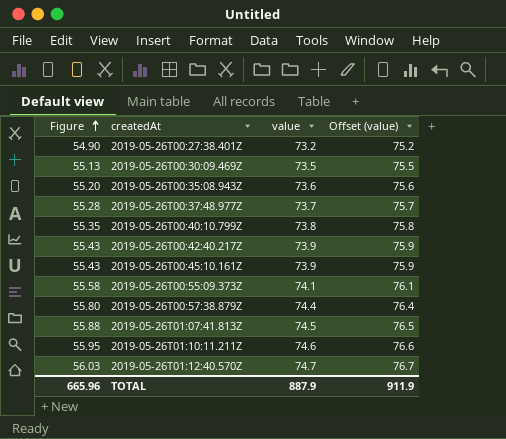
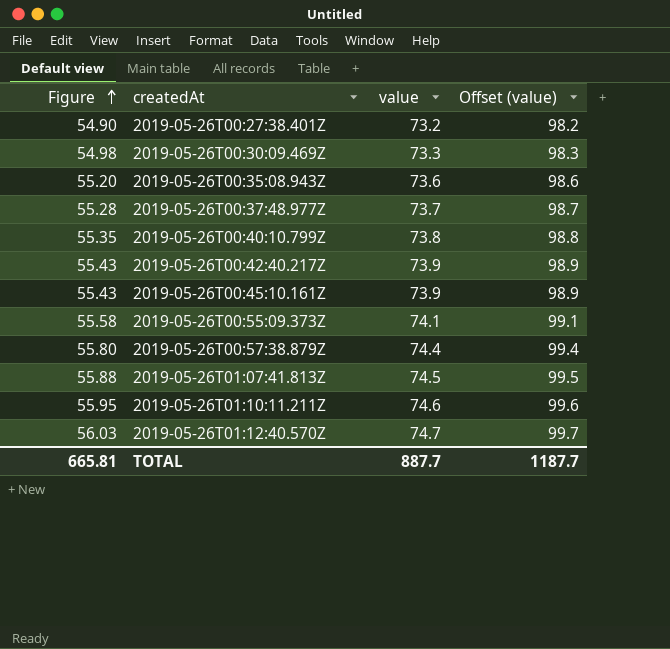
column Offset (value) | formula: [value] + 2 -> [value] + 25
2019-05-26T00:30:09.469Z | Figure: 55.13 -> 54.98
2019-05-26T00:30:09.469Z | value: 73.5 -> 73.3
TOTAL | Figure: 665.96 -> 665.81
TOTAL | value: 887.9 -> 887.7
TOTAL | Offset (value): 911.9 -> 1187.7

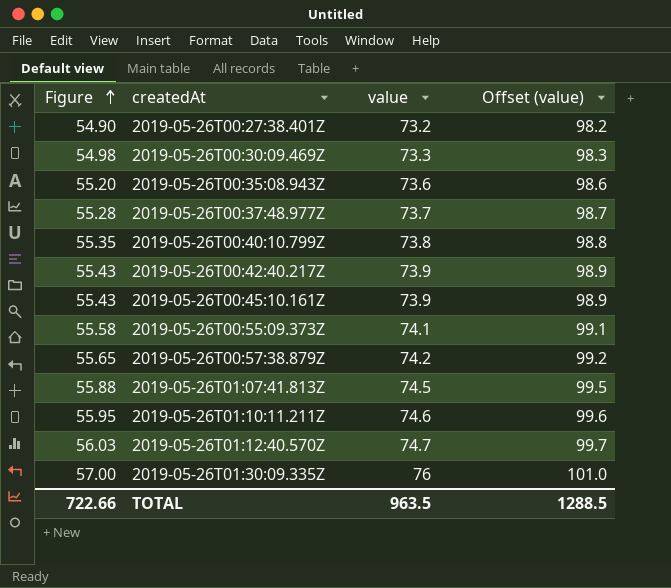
2019-05-26T00:57:38.879Z | Figure: 55.80 -> 55.65
2019-05-26T00:57:38.879Z | value: 74.4 -> 74.2
2019-05-26T00:57:38.879Z | Offset (value): 99.4 -> 99.2
row 2019-05-26T01:30:09.335Z: none -> 57.00 | 76 | 101.0
TOTAL | Figure: 665.81 -> 722.66
TOTAL | value: 887.7 -> 963.5
TOTAL | Offset (value): 1187.7 -> 1288.5

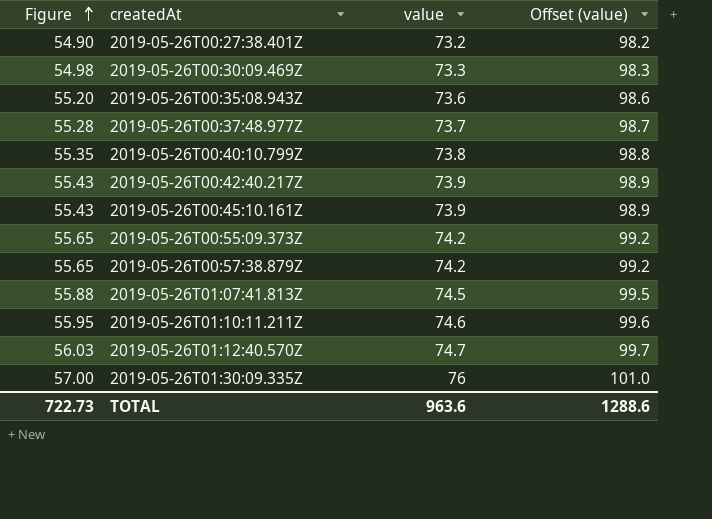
2019-05-26T00:55:09.373Z | Figure: 55.58 -> 55.65
2019-05-26T00:55:09.373Z | value: 74.1 -> 74.2
2019-05-26T00:55:09.373Z | Offset (value): 99.1 -> 99.2
TOTAL | Figure: 722.66 -> 722.73
TOTAL | value: 963.5 -> 963.6
TOTAL | Offset (value): 1288.5 -> 1288.6

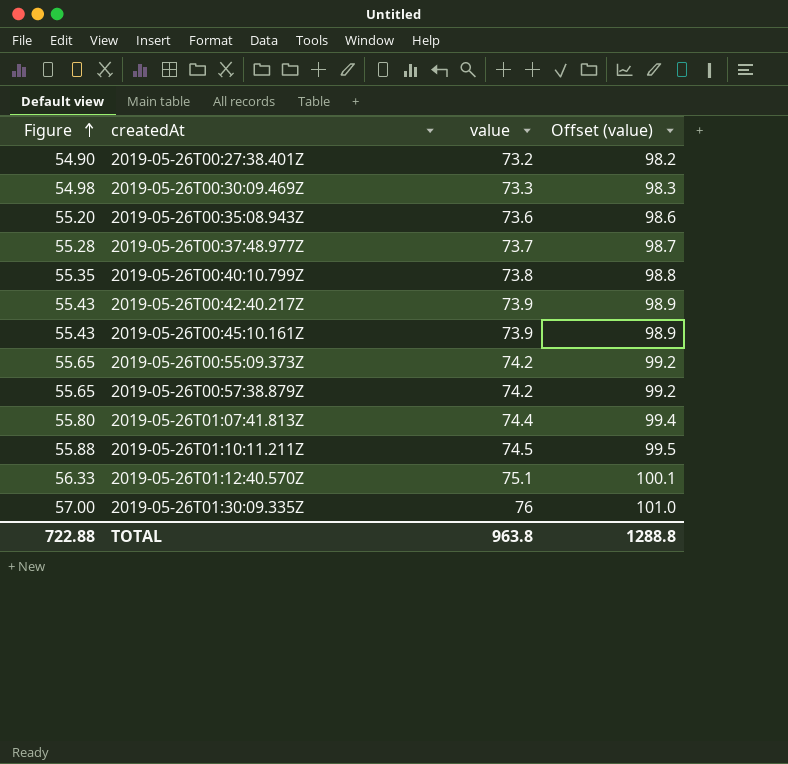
2019-05-26T01:07:41.813Z | Figure: 55.88 -> 55.80
2019-05-26T01:07:41.813Z | value: 74.5 -> 74.4
2019-05-26T01:07:41.813Z | Offset (value): 99.5 -> 99.4
2019-05-26T01:10:11.211Z | Figure: 55.95 -> 55.88
2019-05-26T01:10:11.211Z | value: 74.6 -> 74.5
2019-05-26T01:10:11.211Z | Offset (value): 99.6 -> 99.5
2019-05-26T01:12:40.570Z | Figure: 56.03 -> 56.33
2019-05-26T01:12:40.570Z | value: 74.7 -> 75.1
2019-05-26T01:12:40.570Z | Offset (value): 99.7 -> 100.1
TOTAL | Figure: 722.73 -> 722.88
TOTAL | value: 963.6 -> 963.8
TOTAL | Offset (value): 1288.6 -> 1288.8

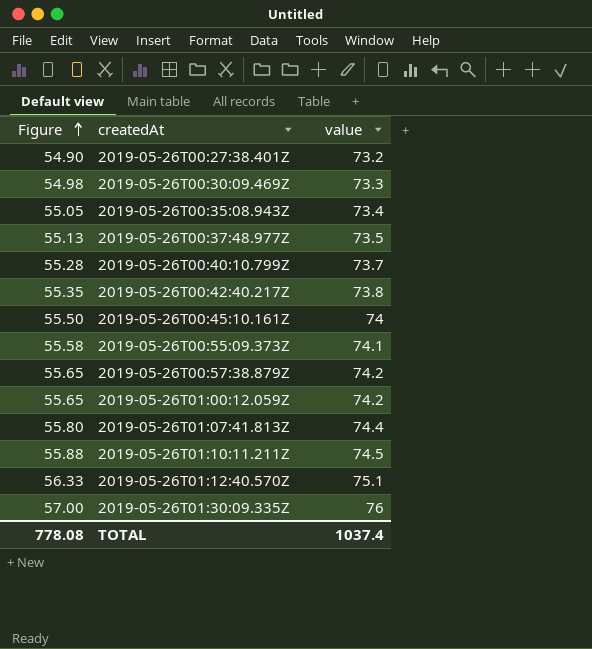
column Offset (value) | formula: [value] + 25 -> none
2019-05-26T00:35:08.943Z | Figure: 55.20 -> 55.05
2019-05-26T00:35:08.943Z | value: 73.6 -> 73.4
2019-05-26T00:37:48.977Z | Figure: 55.28 -> 55.13
2019-05-26T00:37:48.977Z | value: 73.7 -> 73.5
2019-05-26T00:40:10.799Z | Figure: 55.35 -> 55.28
2019-05-26T00:40:10.799Z | value: 73.8 -> 73.7
2019-05-26T00:42:40.217Z | Figure: 55.43 -> 55.35
2019-05-26T00:42:40.217Z | value: 73.9 -> 73.8
2019-05-26T00:45:10.161Z | Figure: 55.43 -> 55.50
2019-05-26T00:45:10.161Z | value: 73.9 -> 74
2019-05-26T00:55:09.373Z | Figure: 55.65 -> 55.58
2019-05-26T00:55:09.373Z | value: 74.2 -> 74.1
row 2019-05-26T01:00:12.059Z: none -> 55.65 | 74.2
TOTAL | Figure: 722.88 -> 778.08
TOTAL | value: 963.8 -> 1037.4

